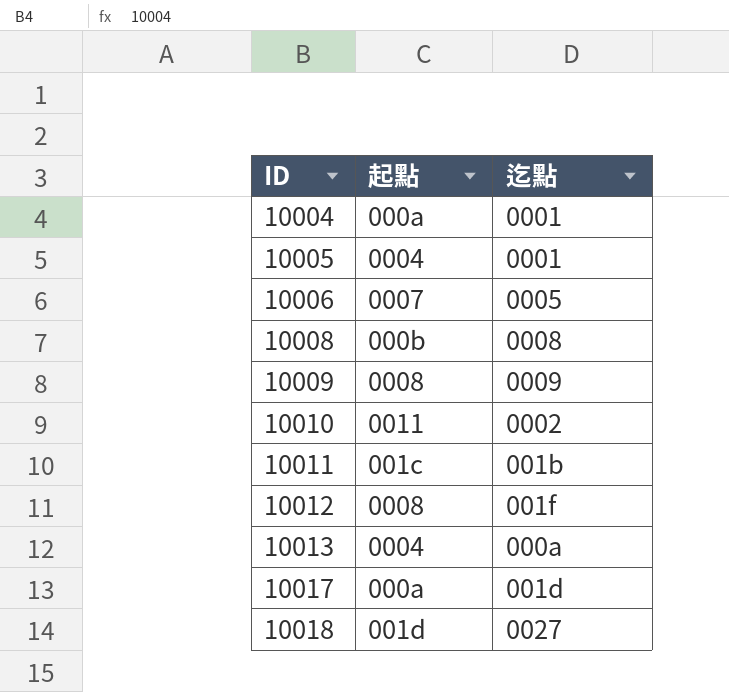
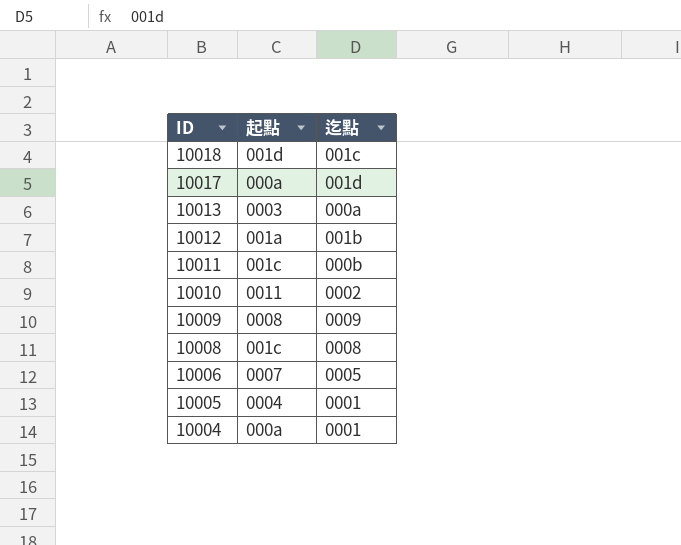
row order: ID ascending -> ID descending
10018 | 迄點: 0027 -> 001c
10013 | 起點: 0004 -> 0003
10012 | 起點: 0008 -> 001a
10012 | 迄點: 001f -> 001b
10011 | 迄點: 001b -> 000b
10008 | 起點: 000b -> 001c

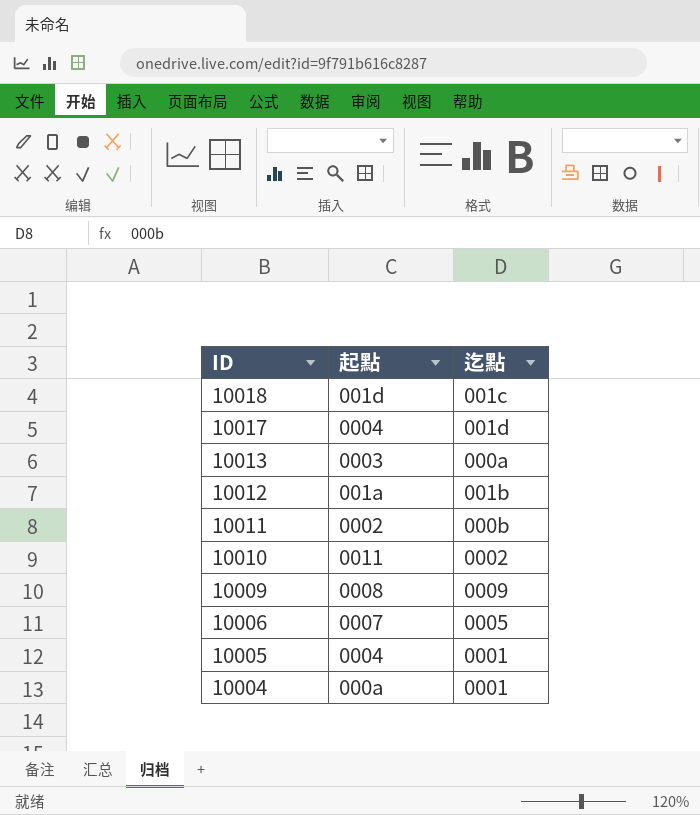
row 10008: 001c | 0008 -> none
10017 | 起點: 000a -> 0004
10011 | 起點: 001c -> 0002

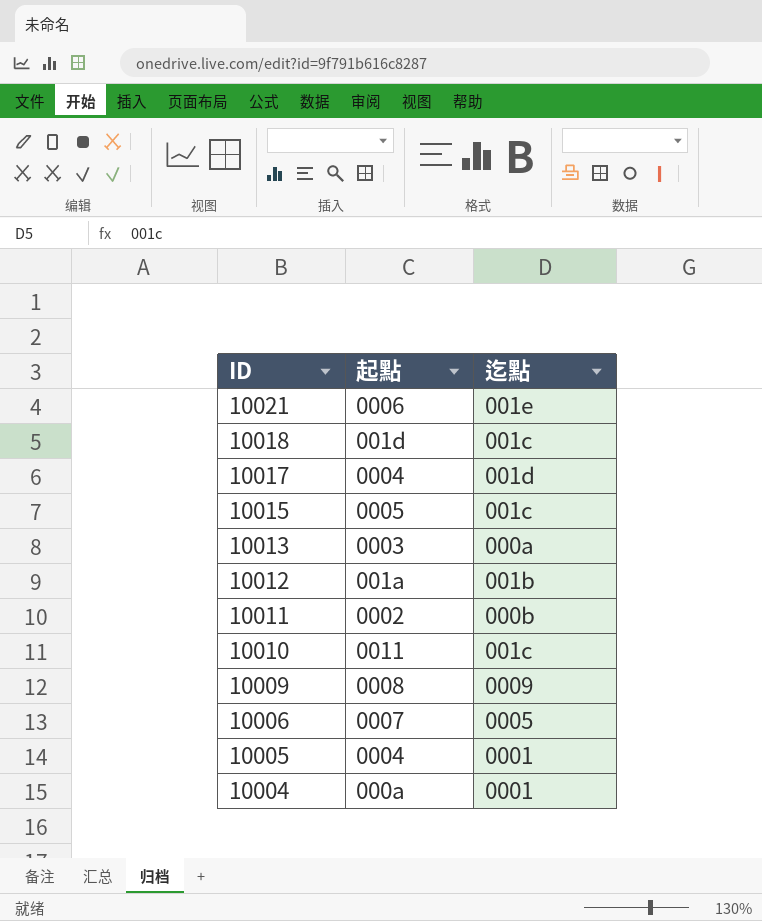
row 10021: none -> 0006 | 001e
row 10015: none -> 0005 | 001c
10010 | 迄點: 0002 -> 001c

